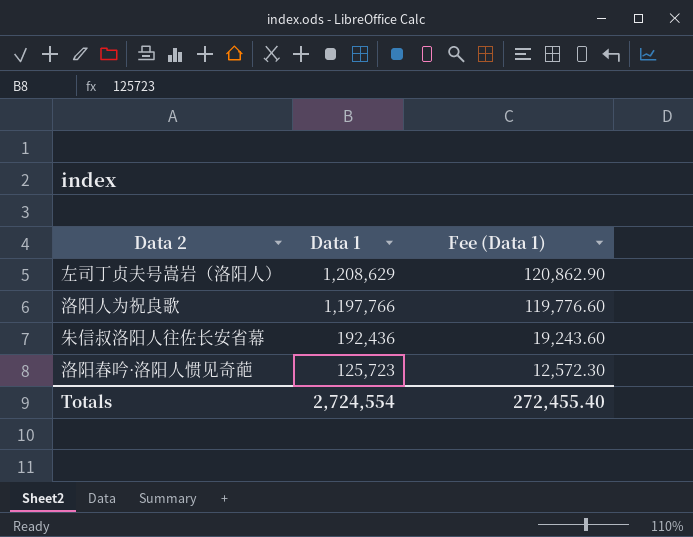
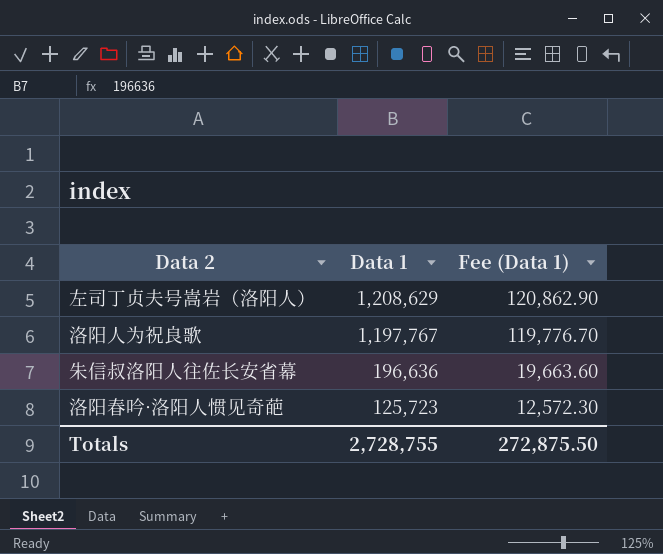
洛阳人为祝良歌 | Data 1: 1,197,766 -> 1,197,767
洛阳人为祝良歌 | Fee (Data 1): 119,776.60 -> 119,776.70
朱信叔洛阳人往佐长安省幕 | Data 1: 192,436 -> 196,636
朱信叔洛阳人往佐长安省幕 | Fee (Data 1): 19,243.60 -> 19,663.60
Totals | Data 1: 2,724,554 -> 2,728,755
Totals | Fee (Data 1): 272,455.40 -> 272,875.50

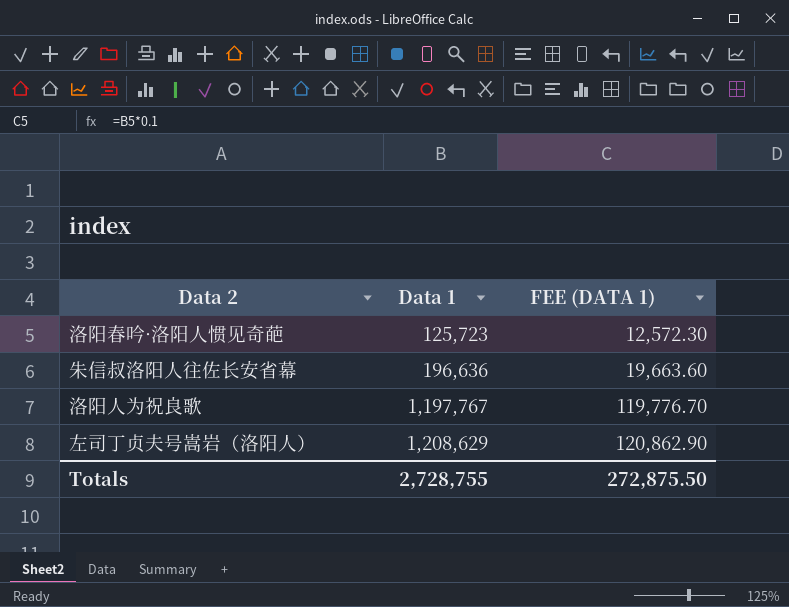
row order: Data 1 descending -> Data 1 ascending
column name: Fee (Data 1) -> FEE (DATA 1)

